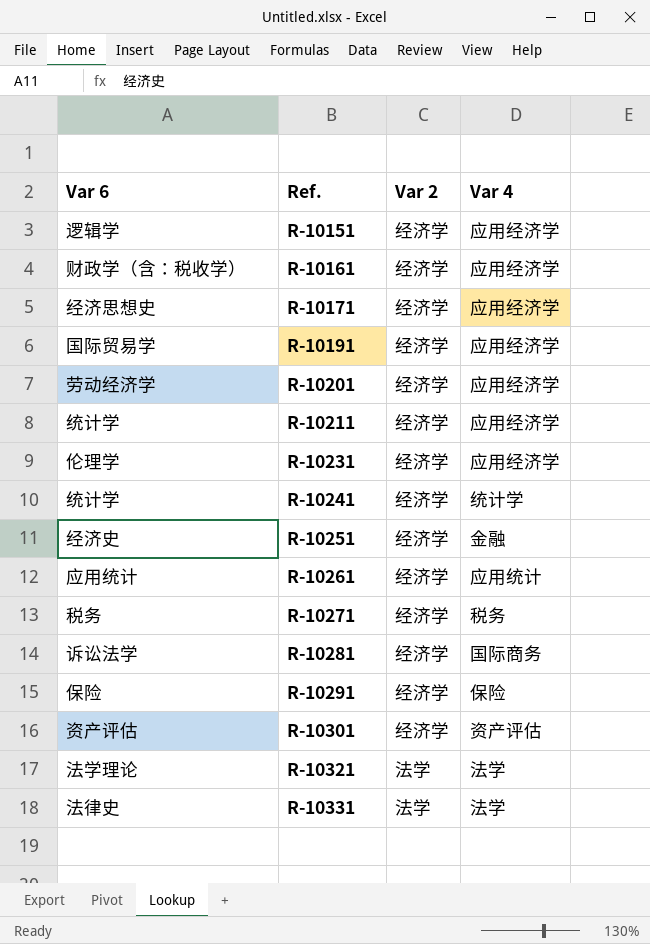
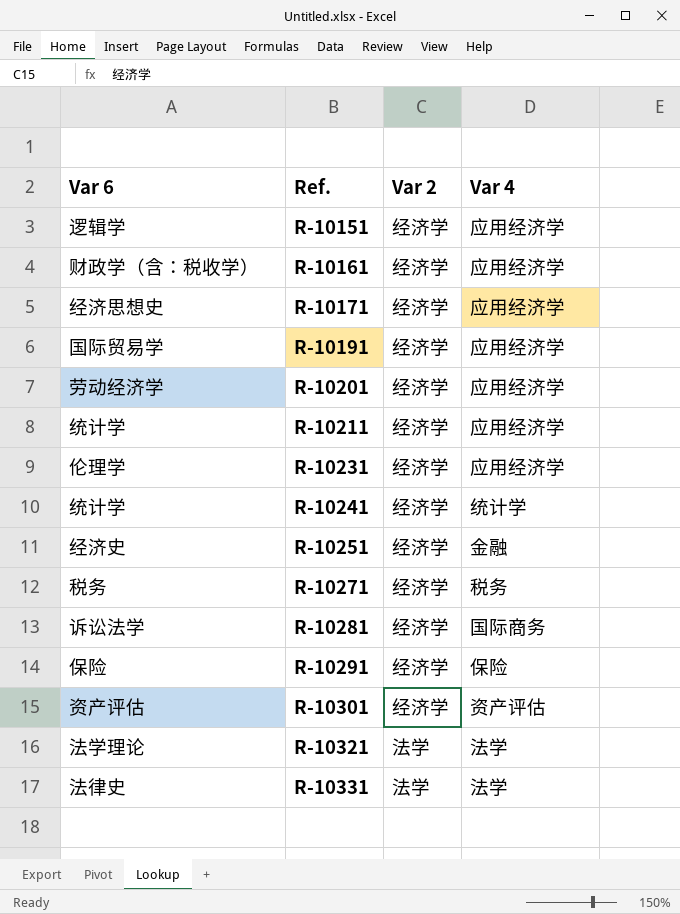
row R-10261: 应用统计 | 经济学 | 应用统计 -> none

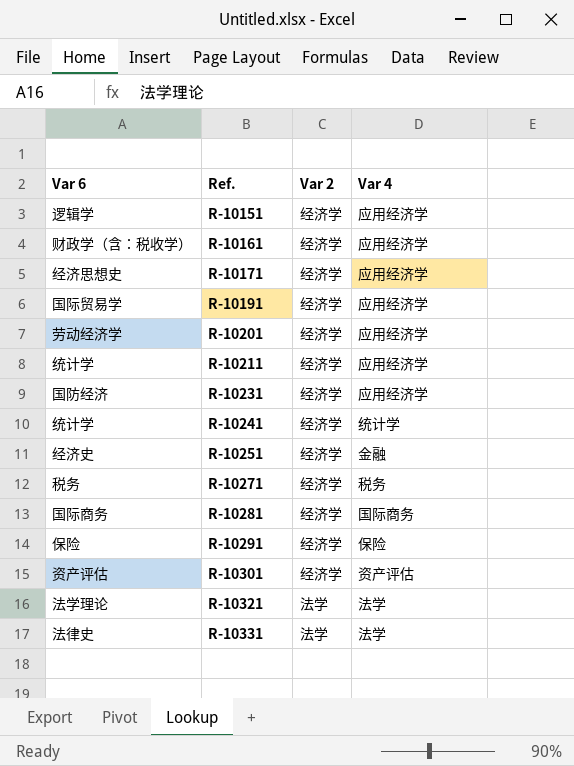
R-10231 | Var 6: 伦理学 -> 国防经济
R-10281 | Var 6: 诉讼法学 -> 国际商务

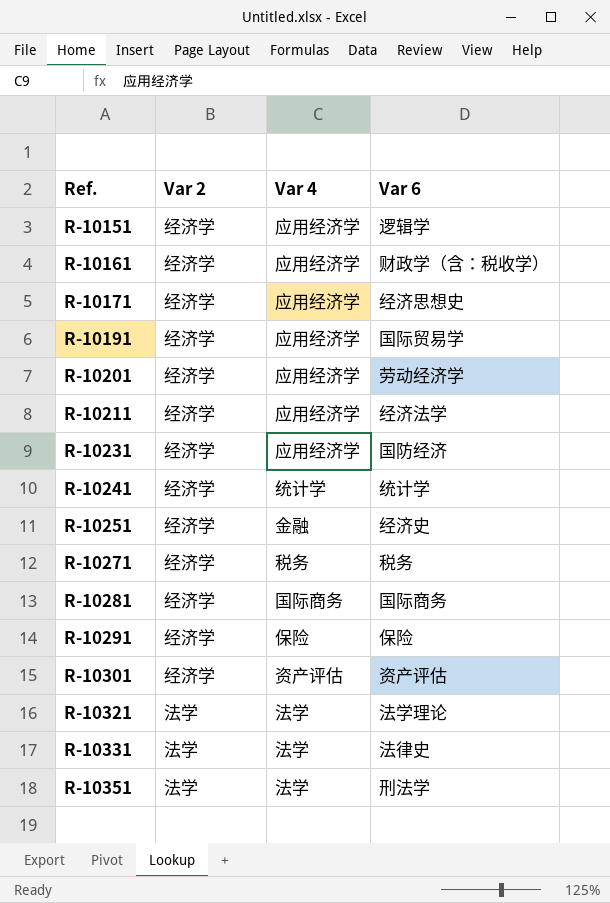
column Var 6 | position: 1 -> 4
R-10211 | Var 6: 统计学 -> 经济法学
row R-10351: none -> 法学 | 法学 | 刑法学

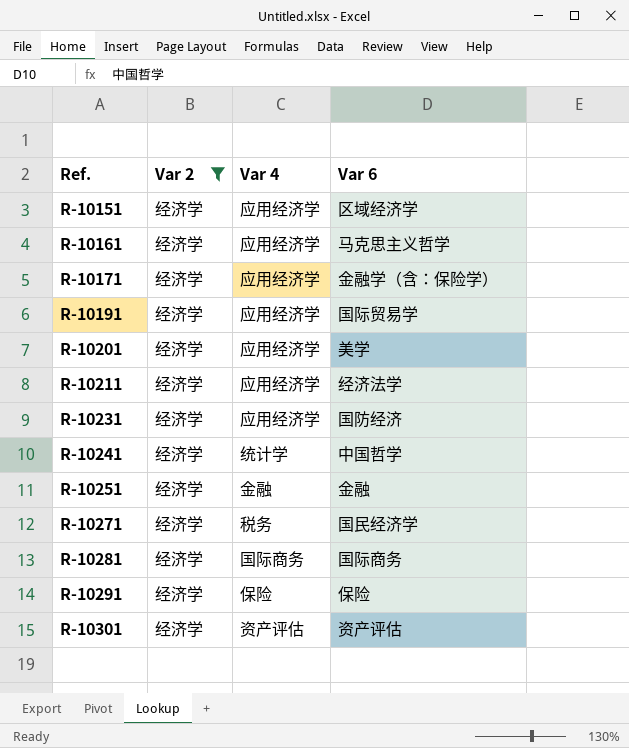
filter: none -> Var 2 = 经济学
R-10151 | Var 6: 逻辑学 -> 区域经济学
R-10161 | Var 6: 财政学（含：税收学） -> 马克思主义哲学
R-10171 | Var 6: 经济思想史 -> 金融学（含：保险学）
R-10201 | Var 6: 劳动经济学 -> 美学
R-10241 | Var 6: 统计学 -> 中国哲学
R-10251 | Var 6: 经济史 -> 金融
R-10271 | Var 6: 税务 -> 国民经济学

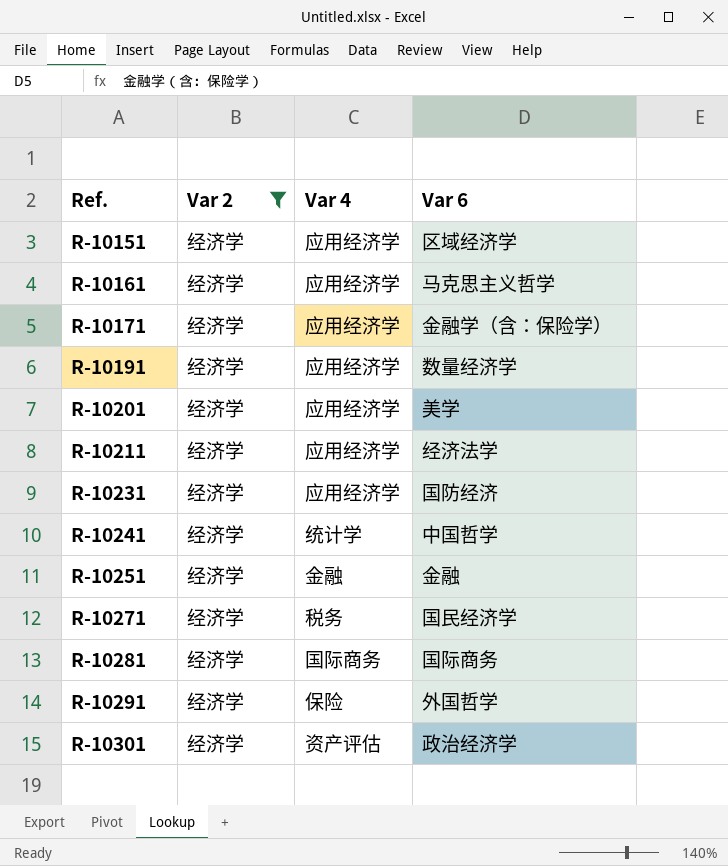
R-10191 | Var 6: 国际贸易学 -> 数量经济学
R-10291 | Var 6: 保险 -> 外国哲学
R-10301 | Var 6: 资产评估 -> 政治经济学

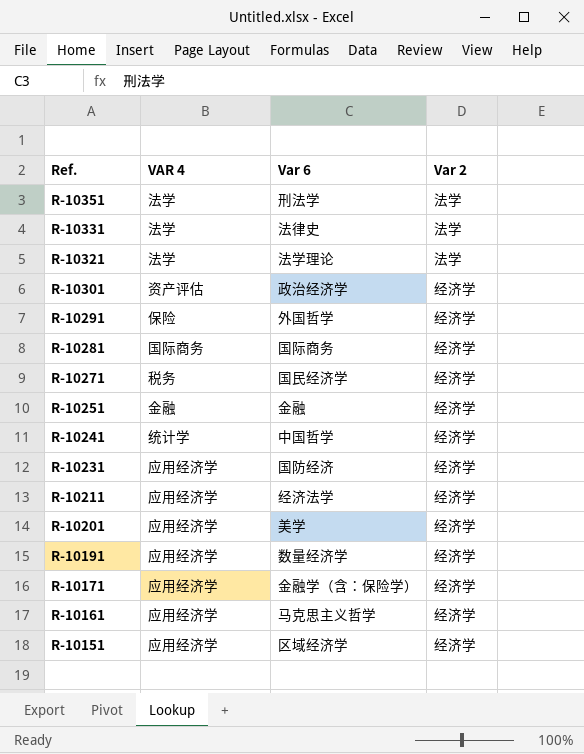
filter: Var 2 = 经济学 -> none
row order: Ref. ascending -> Ref. descending
column name: Var 4 -> VAR 4
column Var 2 | position: 2 -> 4

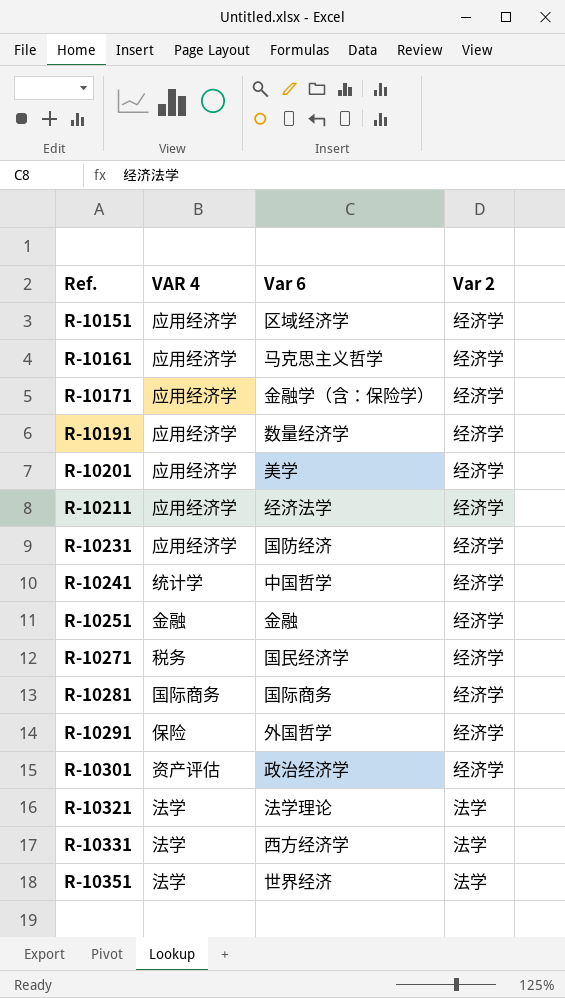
row order: Ref. descending -> Ref. ascending
R-10331 | Var 6: 法律史 -> 西方经济学
R-10351 | Var 6: 刑法学 -> 世界经济

